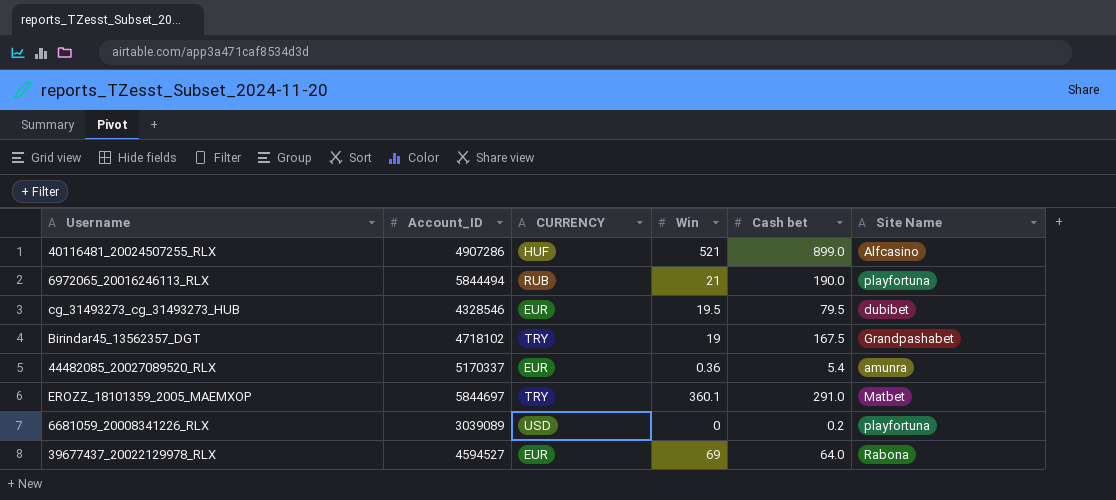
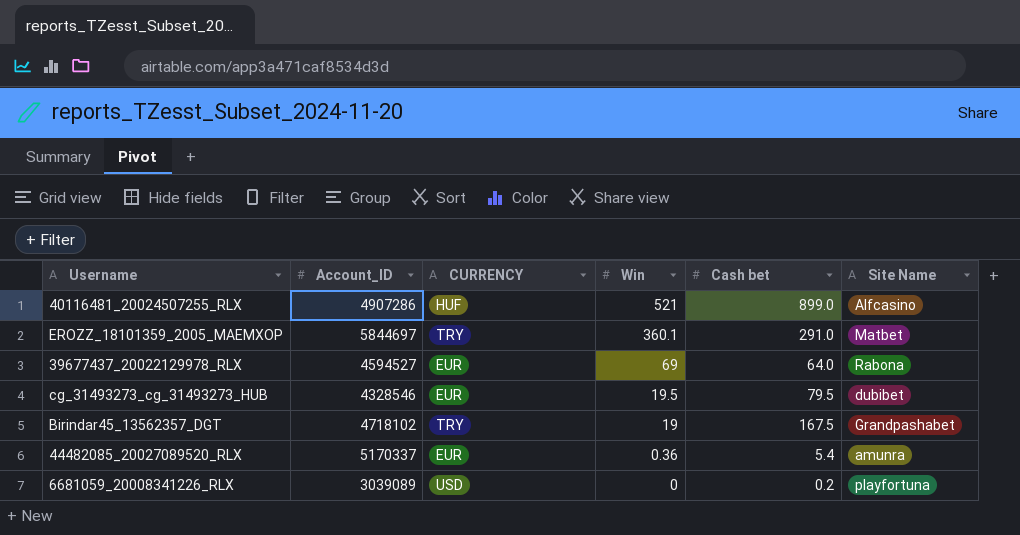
row order: none -> Win descending
row 6972065_20016246113_RLX: 5844494 | RUB | 21 | 190.0 | playfortuna -> none

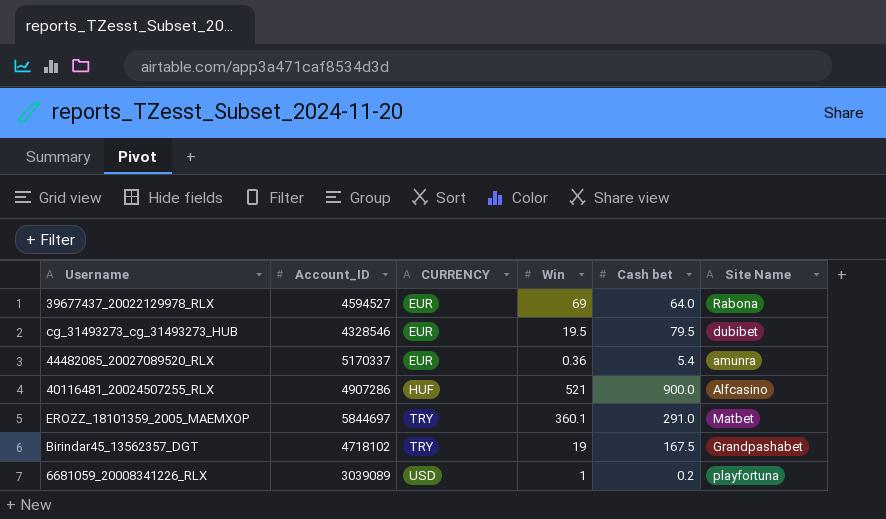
row order: Win descending -> CURRENCY ascending
40116481_20024507255_RLX | Cash bet: 899.0 -> 900.0
6681059_20008341226_RLX | Win: 0 -> 1

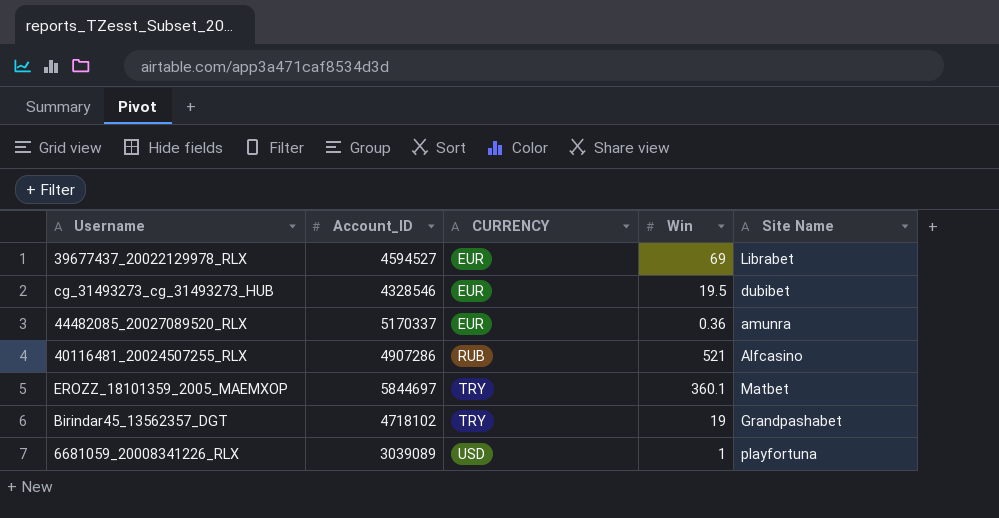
column Cash bet | position: 5 -> none
39677437_20022129978_RLX | Site Name: Rabona -> Librabet
40116481_20024507255_RLX | CURRENCY: HUF -> RUB

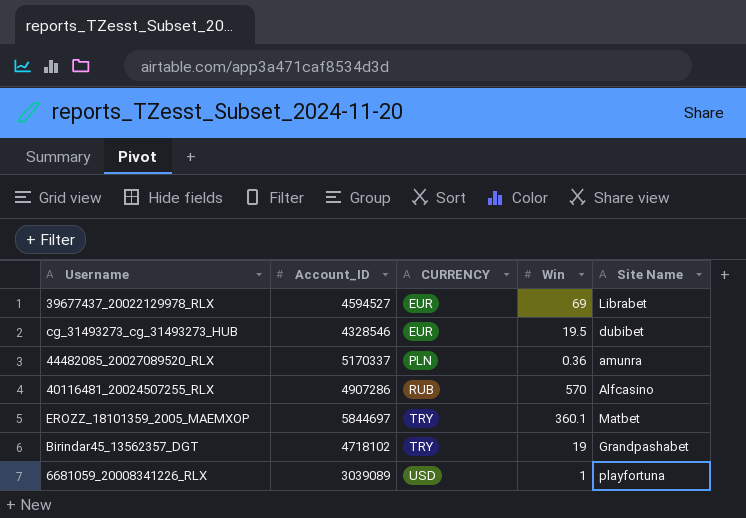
44482085_20027089520_RLX | CURRENCY: EUR -> PLN
40116481_20024507255_RLX | Win: 521 -> 570

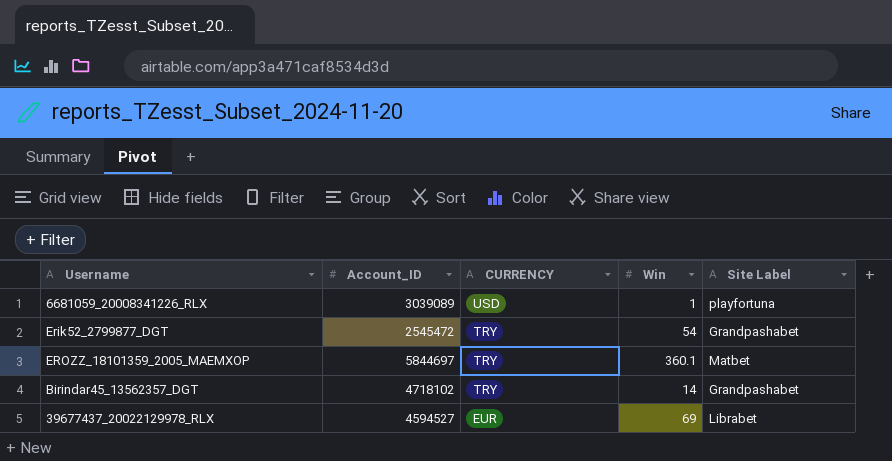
row order: CURRENCY ascending -> CURRENCY descending
column name: Site Name -> Site Label
row cg_31493273_cg_31493273_HUB: 4328546 | EUR | 19.5 | dubibet -> none
row 44482085_20027089520_RLX: 5170337 | PLN | 0.36 | amunra -> none
row 40116481_20024507255_RLX: 4907286 | RUB | 570 | Alfcasino -> none
row Erik52_2799877_DGT: none -> 2545472 | TRY | 54 | Grandpashabet
Birindar45_13562357_DGT | Win: 19 -> 14

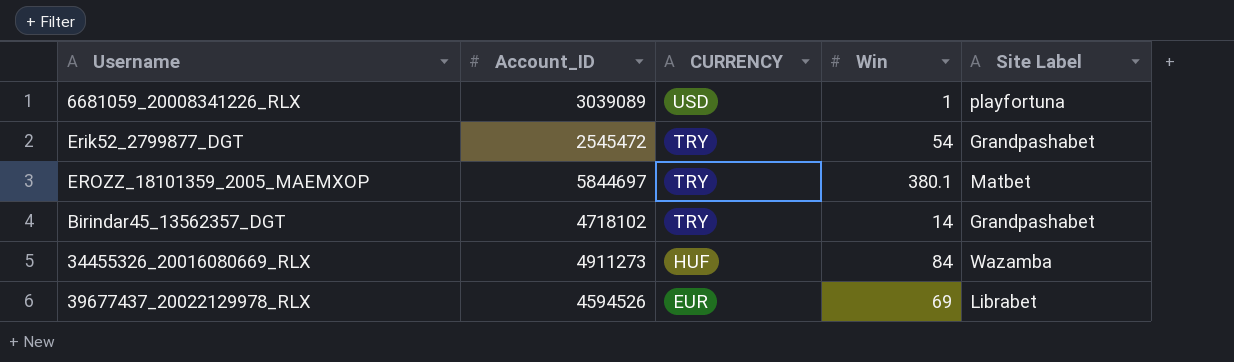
EROZZ_18101359_2005_MAEMXOP | Win: 360.1 -> 380.1
row 34455326_20016080669_RLX: none -> 4911273 | HUF | 84 | Wazamba
39677437_20022129978_RLX | Account_ID: 4594527 -> 4594526

